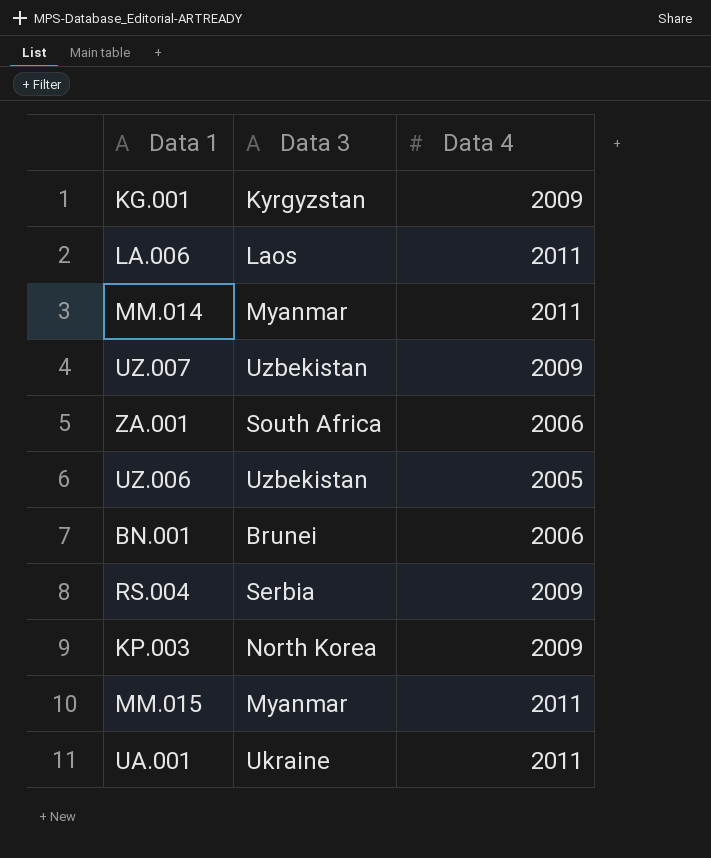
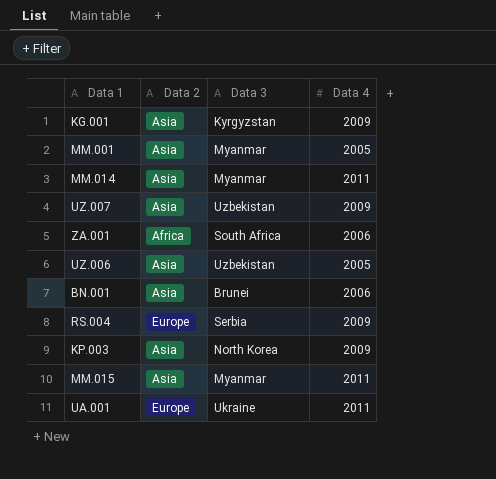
column Data 2 | position: none -> 2
row LA.006: Laos | 2011 -> none
row MM.001: none -> Asia | Myanmar | 2005

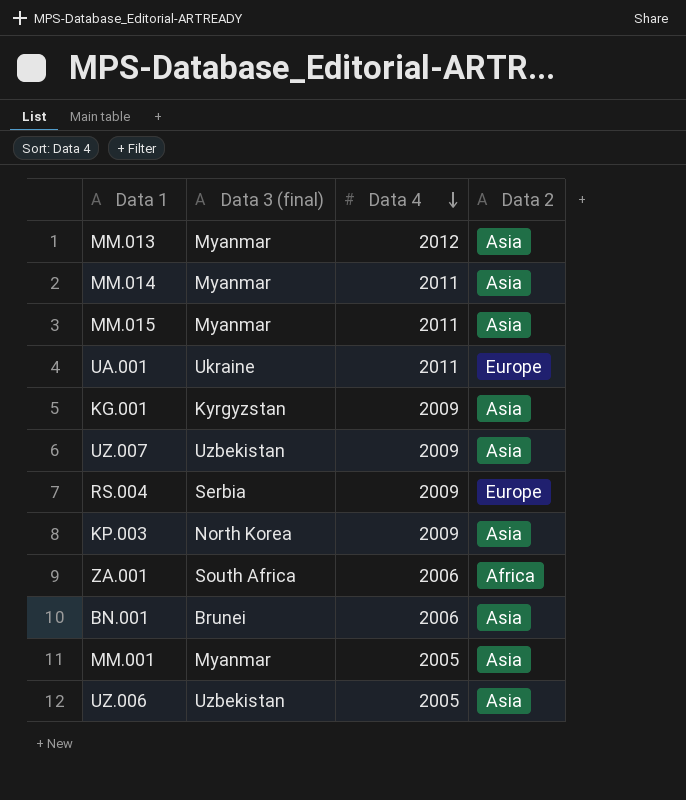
row order: none -> Data 4 descending
column name: Data 3 -> Data 3 (final)
column Data 2 | position: 2 -> 4
row MM.013: none -> Myanmar | 2012 | Asia

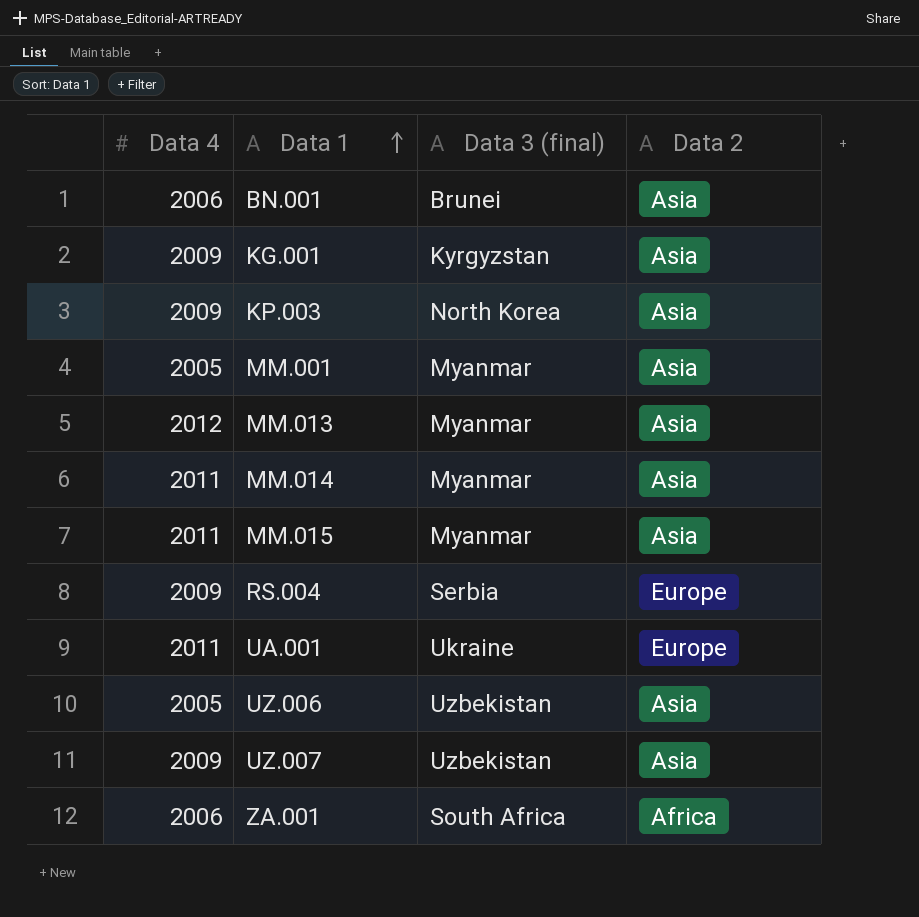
row order: Data 4 descending -> Data 1 ascending
column Data 4 | position: 3 -> 1

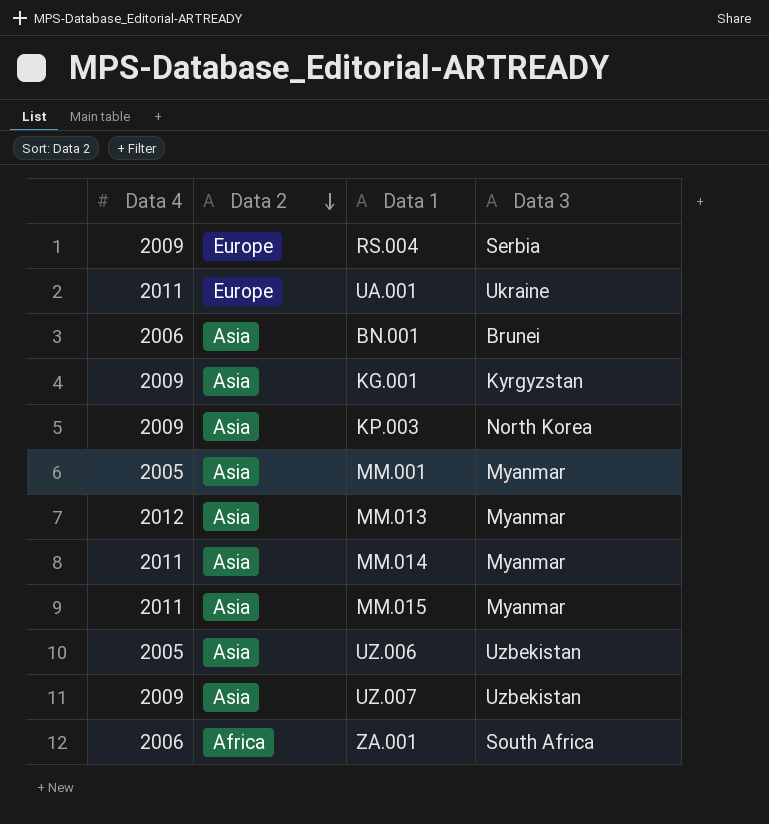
row order: Data 1 ascending -> Data 2 descending
column Data 2 | position: 4 -> 2
column name: Data 3 (final) -> Data 3

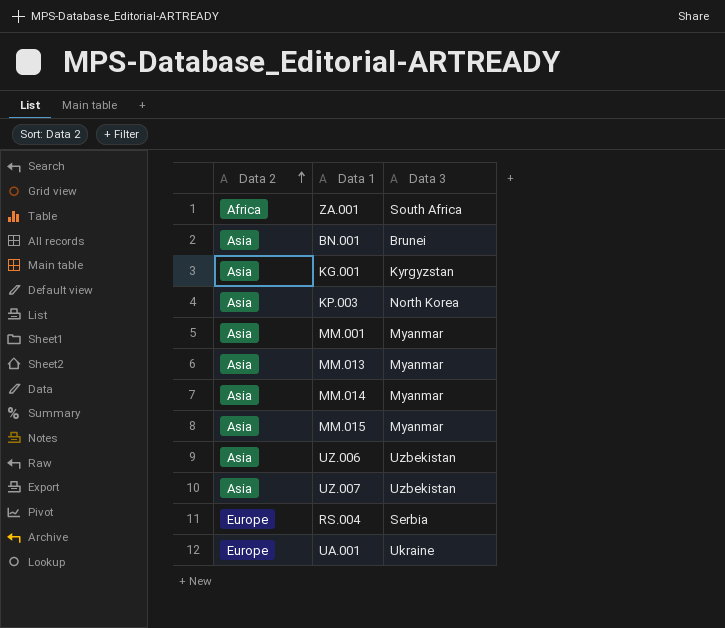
row order: Data 2 descending -> Data 2 ascending
column Data 4 | position: 1 -> none

